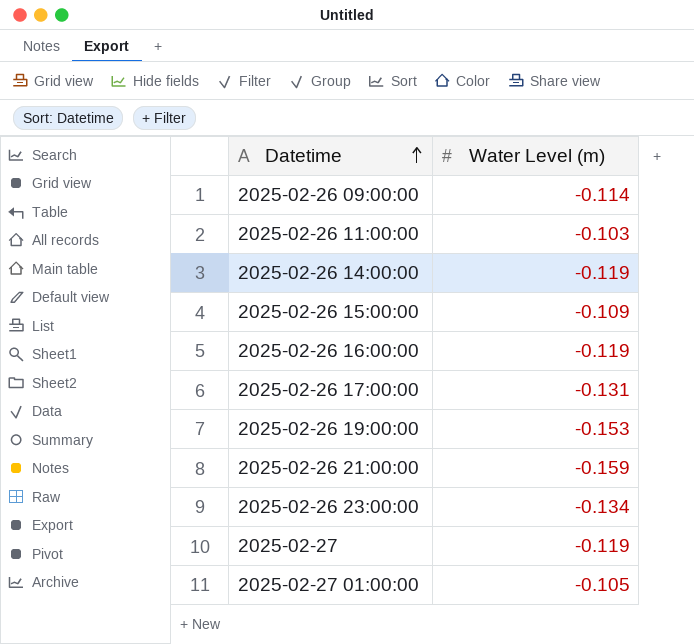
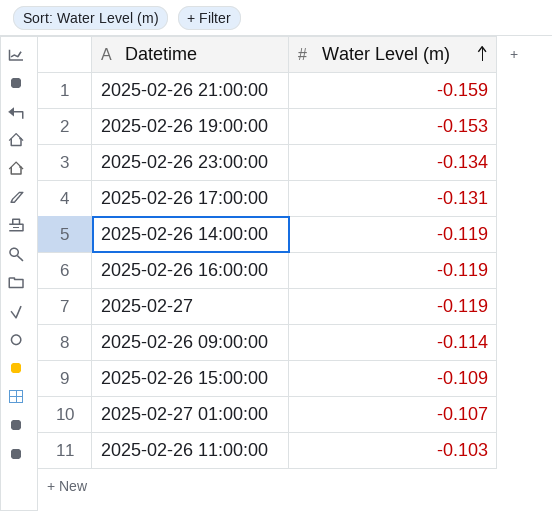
row order: Datetime ascending -> Water Level (m) ascending
2025-02-27 01:00:00 | Water Level (m): -0.105 -> -0.107

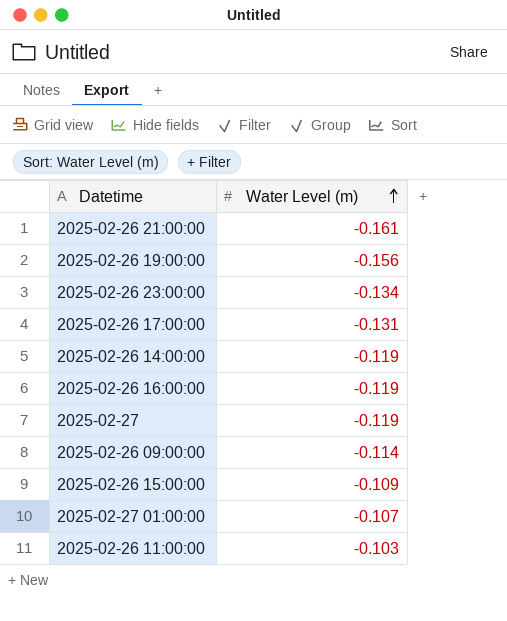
2025-02-26 21:00:00 | Water Level (m): -0.159 -> -0.161
2025-02-26 19:00:00 | Water Level (m): -0.153 -> -0.156

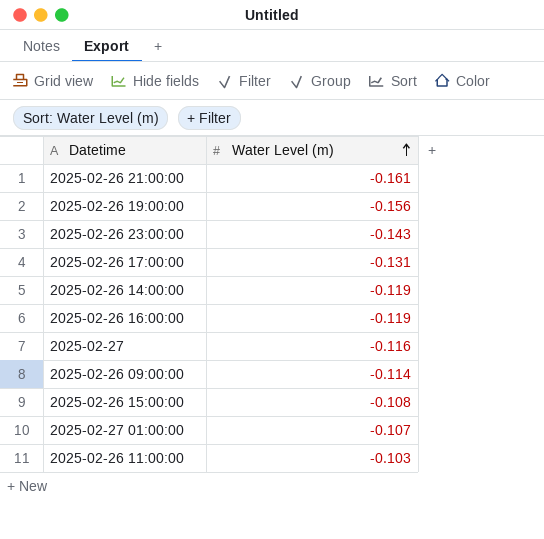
2025-02-26 23:00:00 | Water Level (m): -0.134 -> -0.143
2025-02-27 | Water Level (m): -0.119 -> -0.116
2025-02-26 15:00:00 | Water Level (m): -0.109 -> -0.108

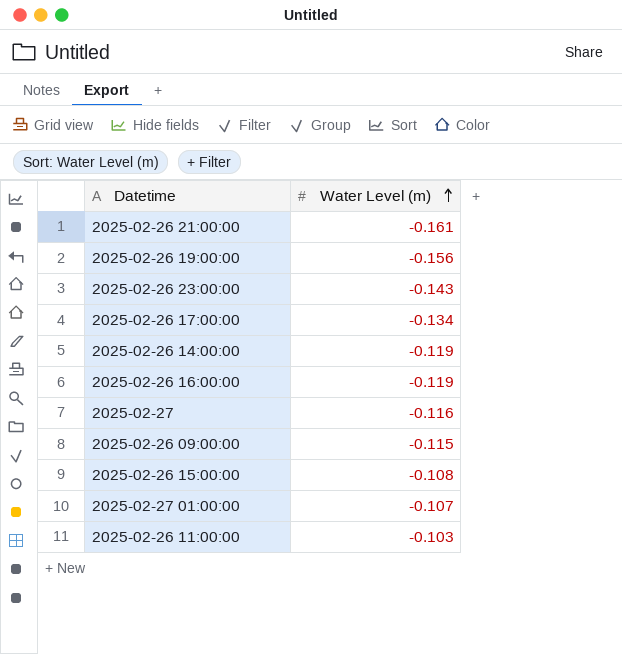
2025-02-26 17:00:00 | Water Level (m): -0.131 -> -0.134
2025-02-26 09:00:00 | Water Level (m): -0.114 -> -0.115

